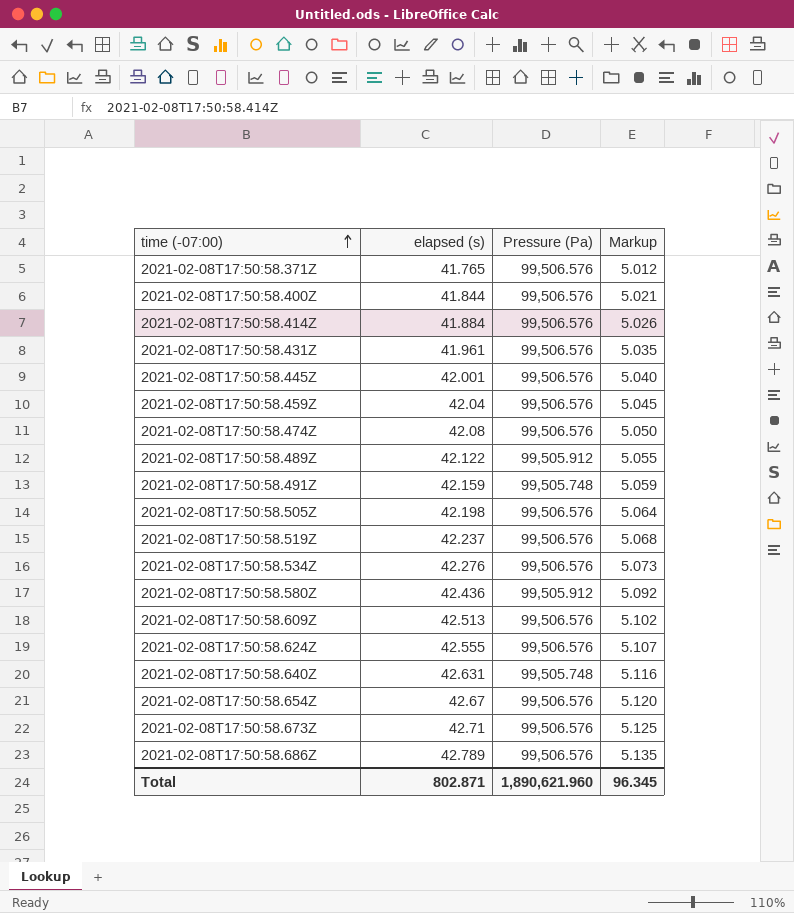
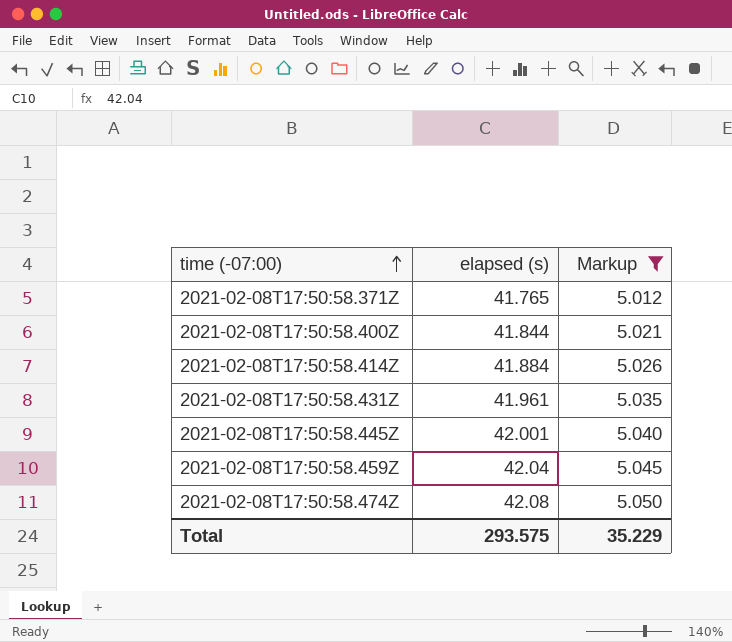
filter: none -> Markup <= 5.050
column Pressure (Pa) | position: 3 -> none
Total | elapsed (s): 802.871 -> 293.575
Total | Markup: 96.345 -> 35.229

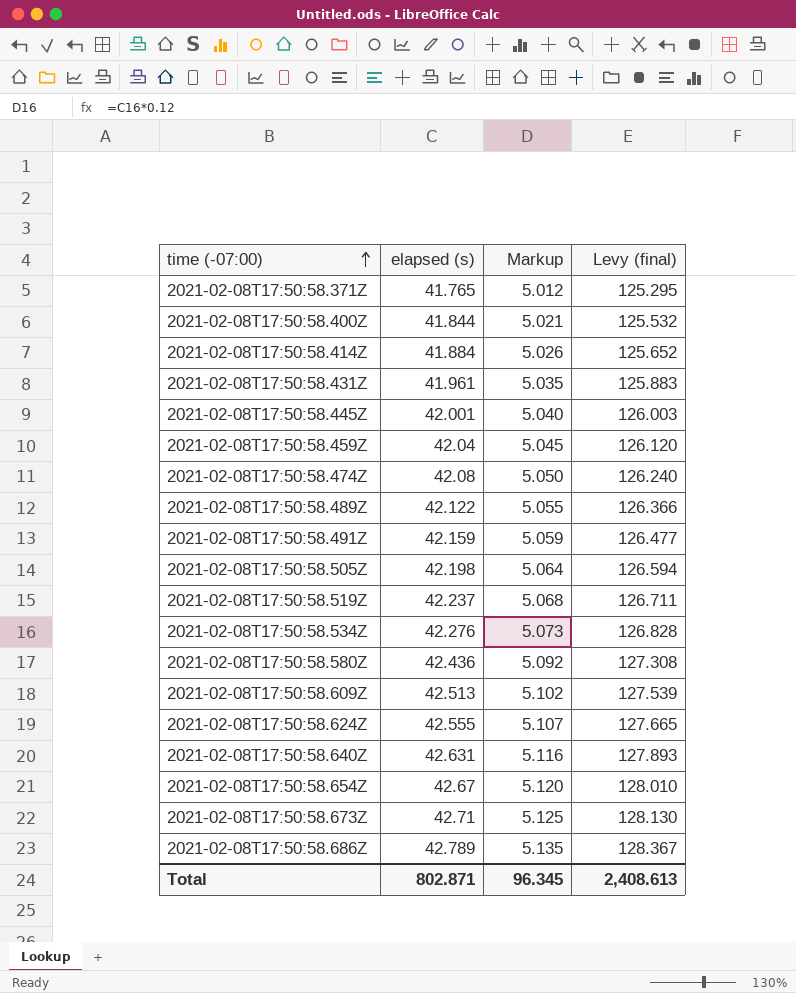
filter: Markup <= 5.050 -> none
column Levy (final) | formula: none -> [elapsed (s)] * 3
Total | elapsed (s): 293.575 -> 802.871
Total | Markup: 35.229 -> 96.345

